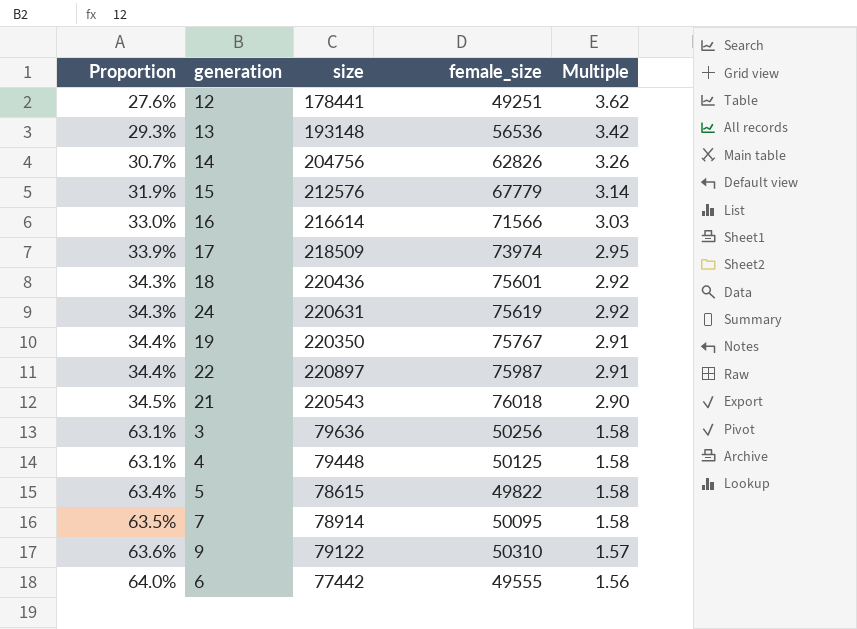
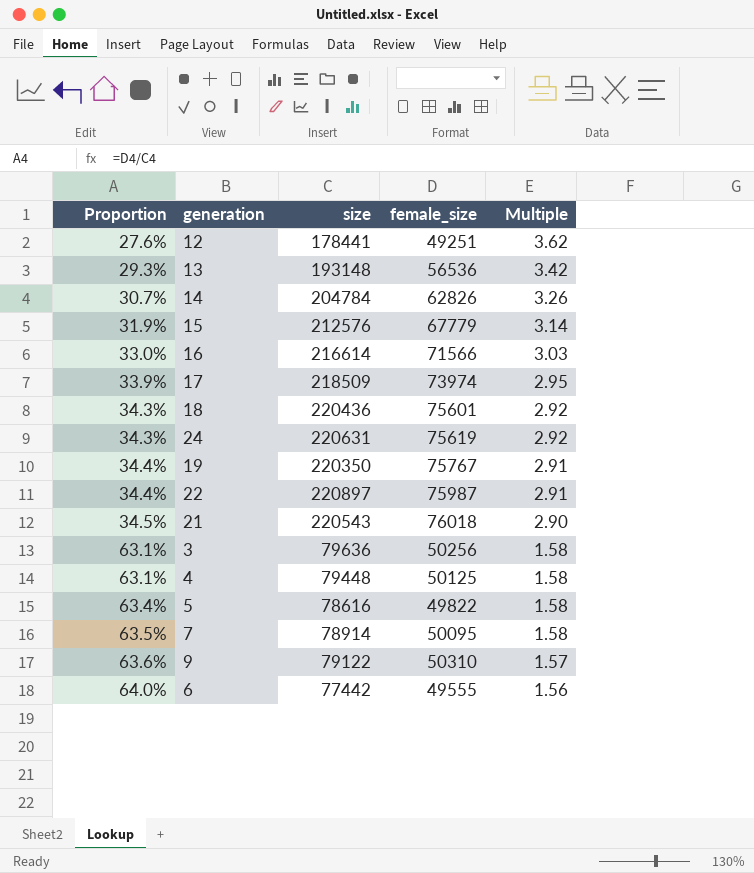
14 | size: 204756 -> 204784
5 | size: 78615 -> 78616

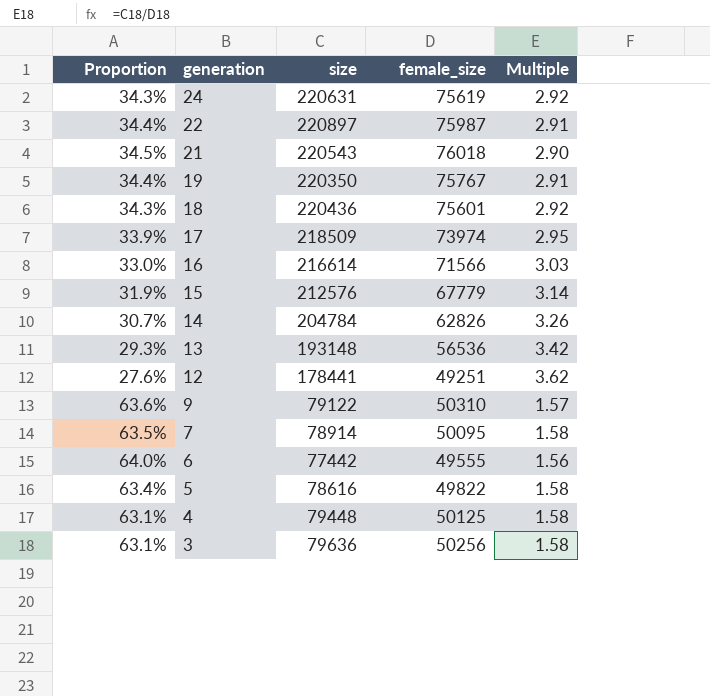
row order: Proportion ascending -> generation descending

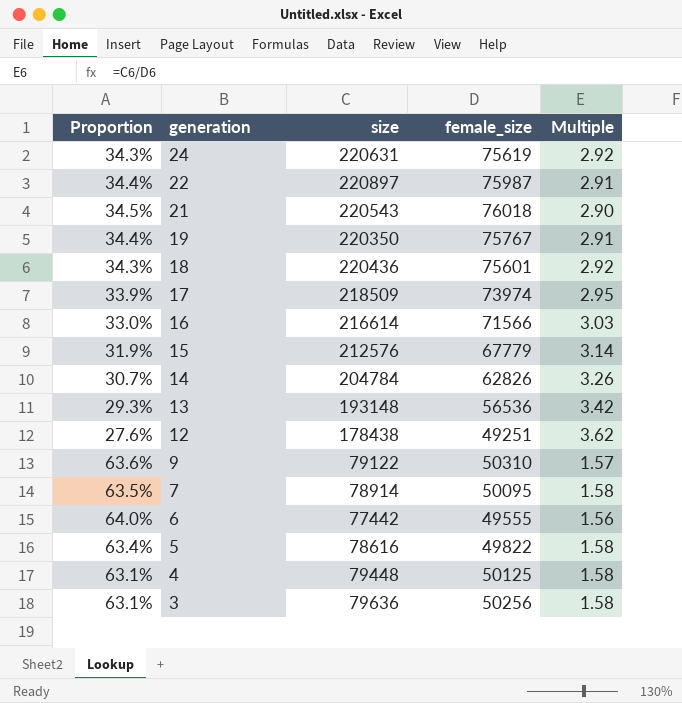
12 | size: 178441 -> 178438

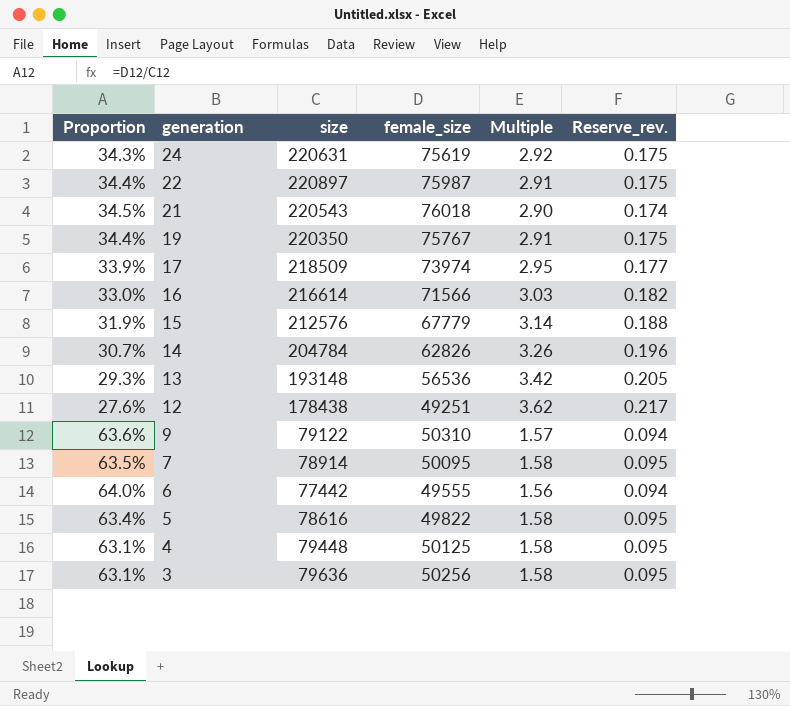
column Reserve_rev. | formula: none -> [Multiple] * 0.06
row 18: 34.3% | 220436 | 75601 | 2.92 -> none

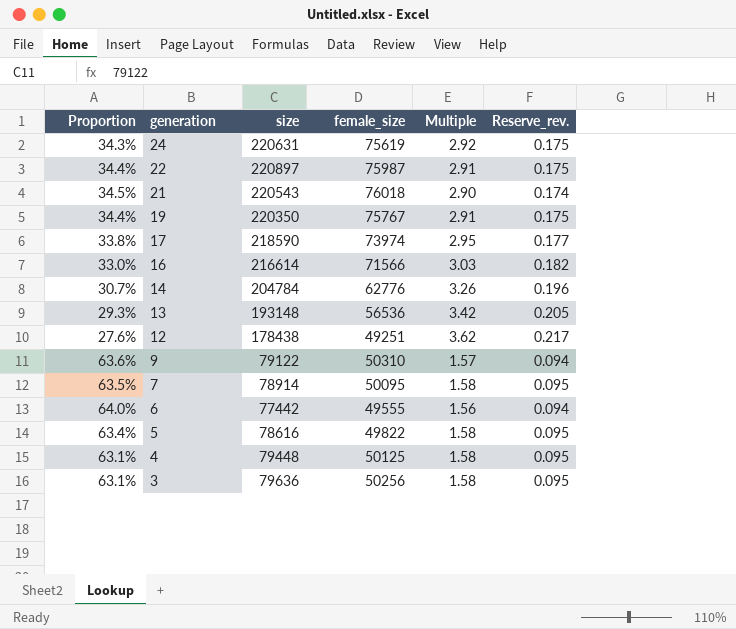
row 15: 31.9% | 212576 | 67779 | 3.14 | 0.188 -> none
17 | Proportion: 33.9% -> 33.8%
17 | size: 218509 -> 218590
14 | female_size: 62826 -> 62776

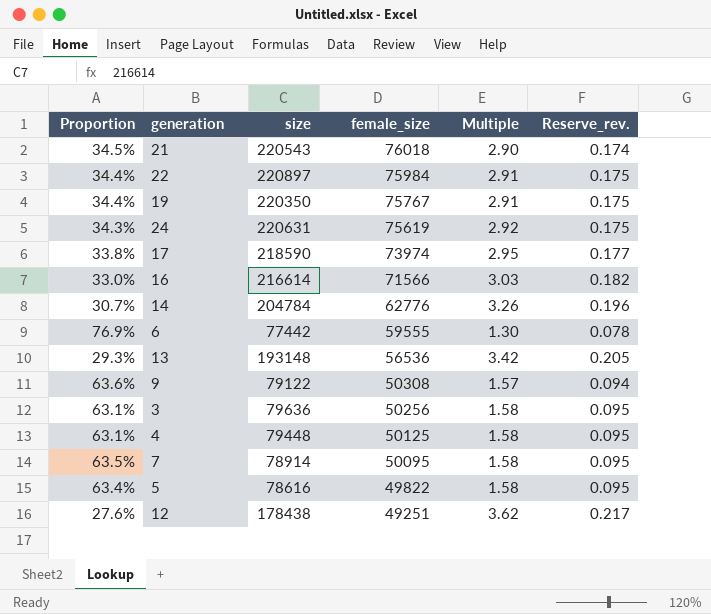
row order: generation descending -> female_size descending
22 | female_size: 75987 -> 75984
6 | Proportion: 64.0% -> 76.9%
6 | female_size: 49555 -> 59555
6 | Multiple: 1.56 -> 1.30
6 | Reserve_rev.: 0.094 -> 0.078
9 | female_size: 50310 -> 50308

